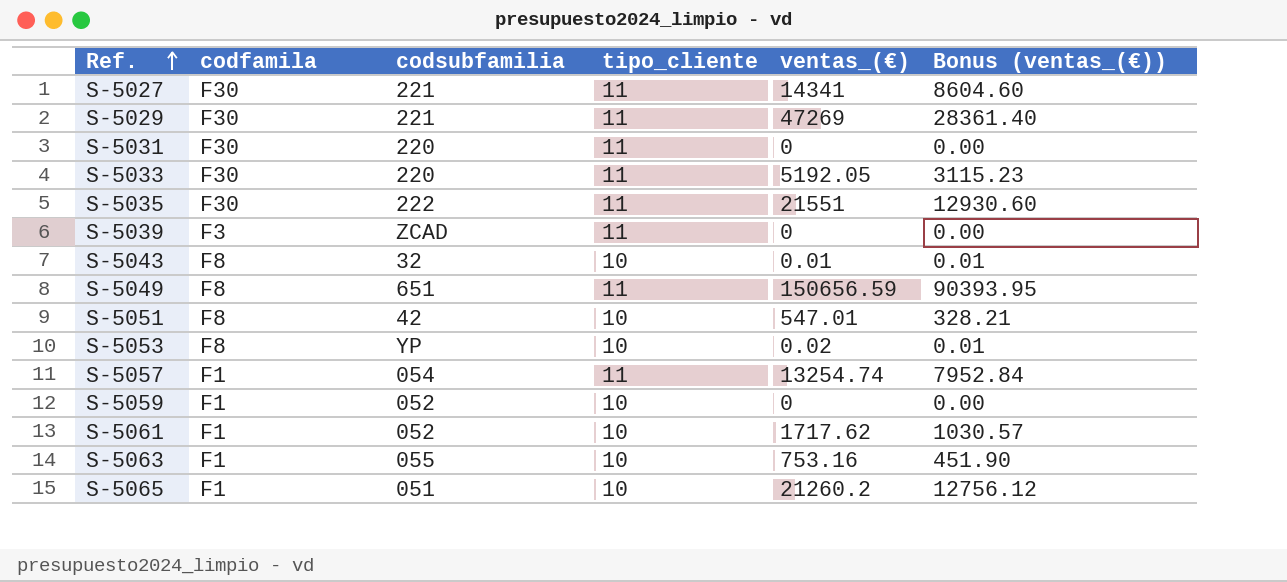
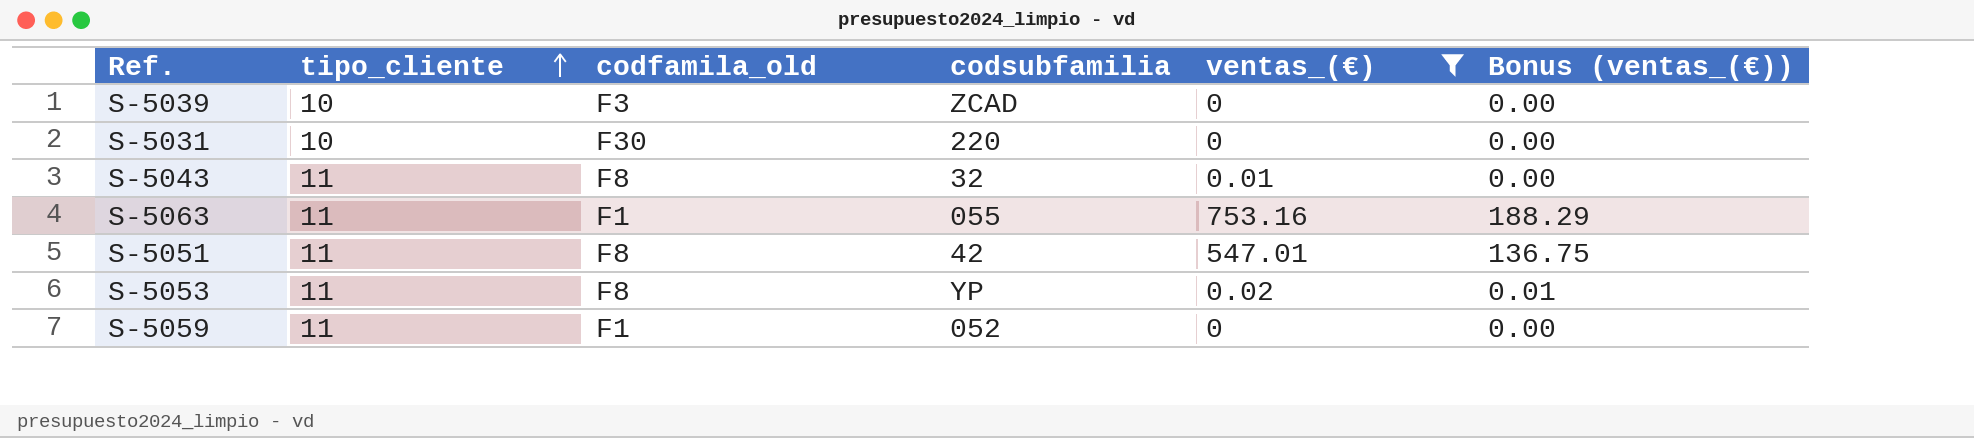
filter: none -> ventas_(€) <= 753.16
row order: Ref. ascending -> tipo_cliente ascending
column tipo_cliente | position: 4 -> 2
column name: codfamila -> codfamila_old
column Bonus (ventas_(€)) | formula: [ventas_(€)] * 0.6 -> [ventas_(€)] * 0.25
S-5039 | tipo_cliente: 11 -> 10
S-5031 | tipo_cliente: 11 -> 10
S-5043 | tipo_cliente: 10 -> 11
S-5063 | tipo_cliente: 10 -> 11
S-5051 | tipo_cliente: 10 -> 11
S-5053 | tipo_cliente: 10 -> 11
S-5059 | tipo_cliente: 10 -> 11

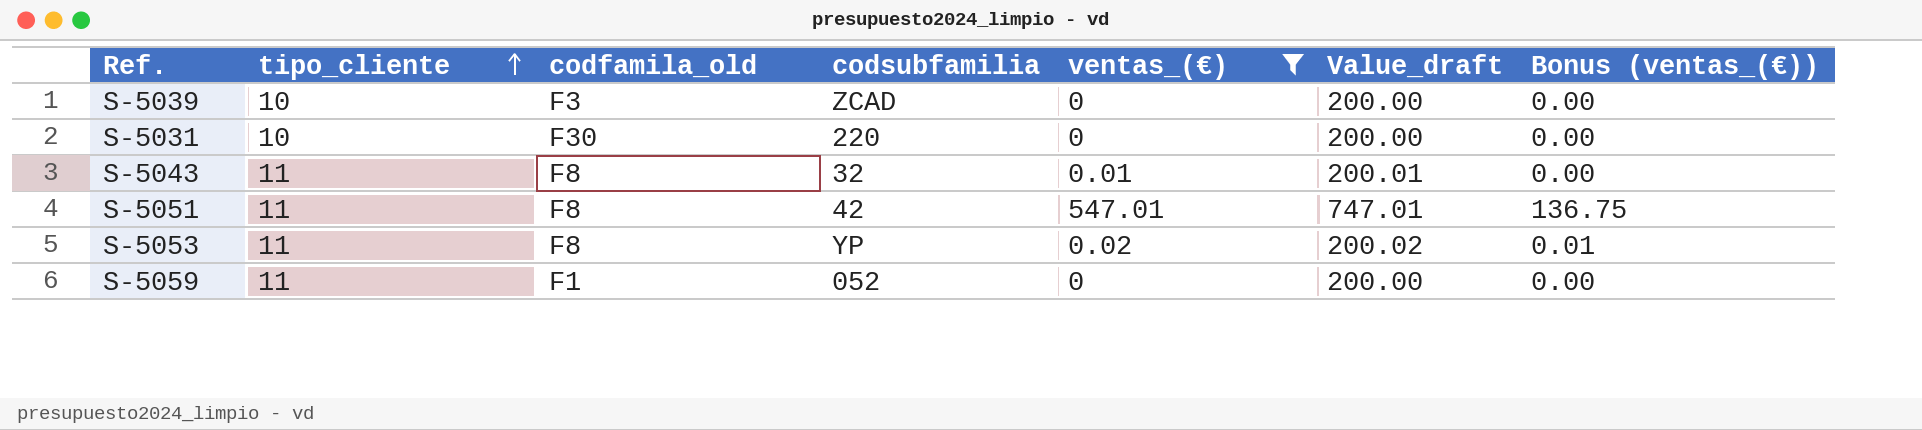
column Value_draft | formula: none -> [ventas_(€)] + 200
row S-5063: 11 | F1 | 055 | 753.16 | 188.29 -> none

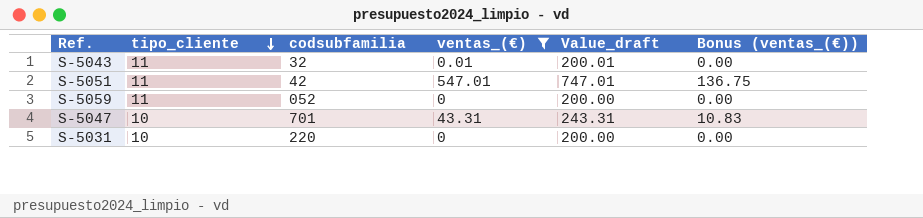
row order: tipo_cliente ascending -> tipo_cliente descending
column codfamila_old | position: 3 -> none
row S-5039: 10 | F3 | ZCAD | 0 | 200.00 | 0.00 -> none
row S-5053: 11 | F8 | YP | 0.02 | 200.02 | 0.01 -> none
row S-5047: none -> 10 | 701 | 43.31 | 243.31 | 10.83

